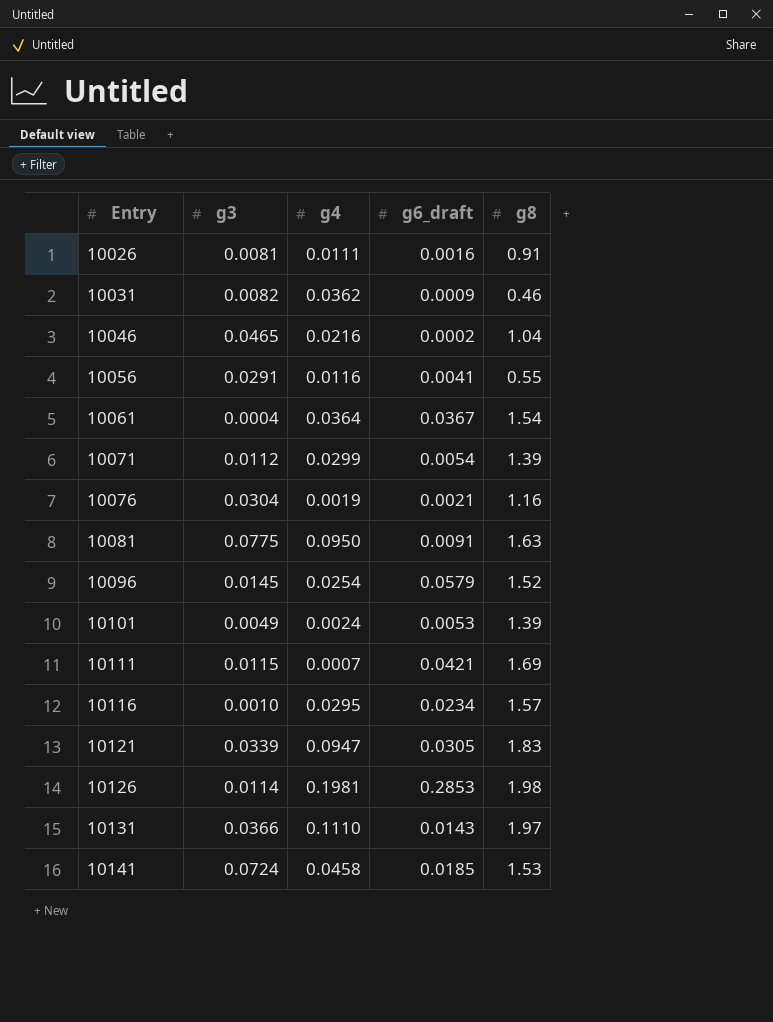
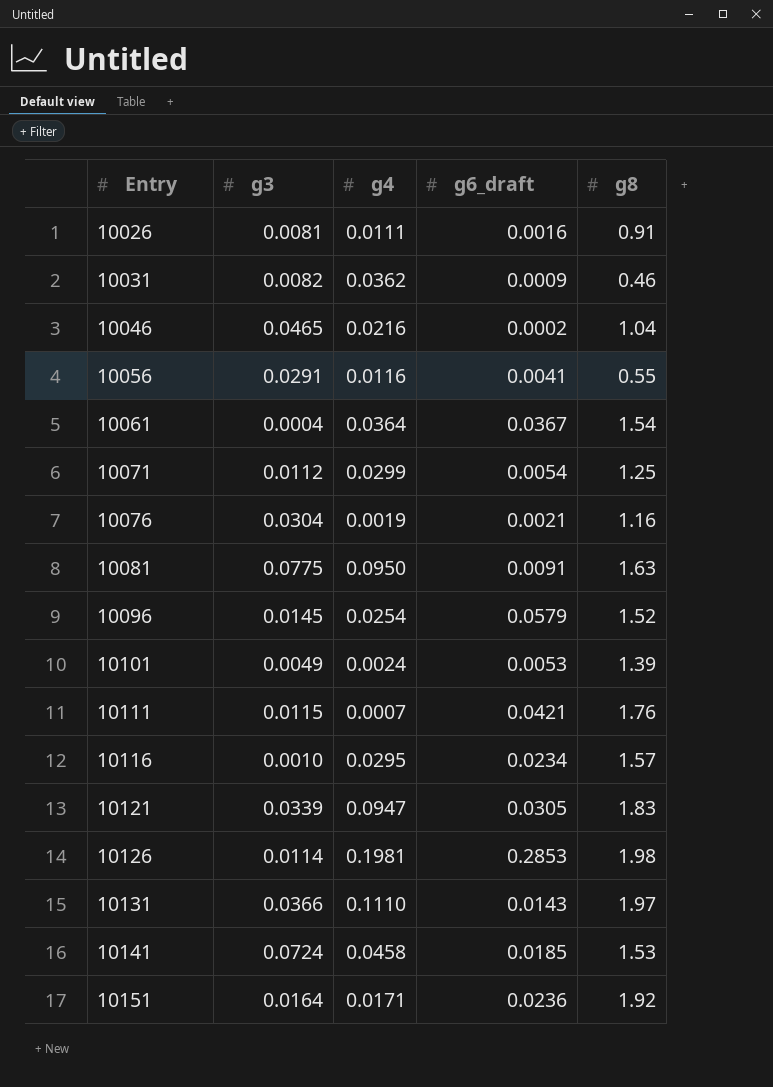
10071 | g8: 1.39 -> 1.25
10111 | g8: 1.69 -> 1.76
row 10151: none -> 0.0164 | 0.0171 | 0.0236 | 1.92

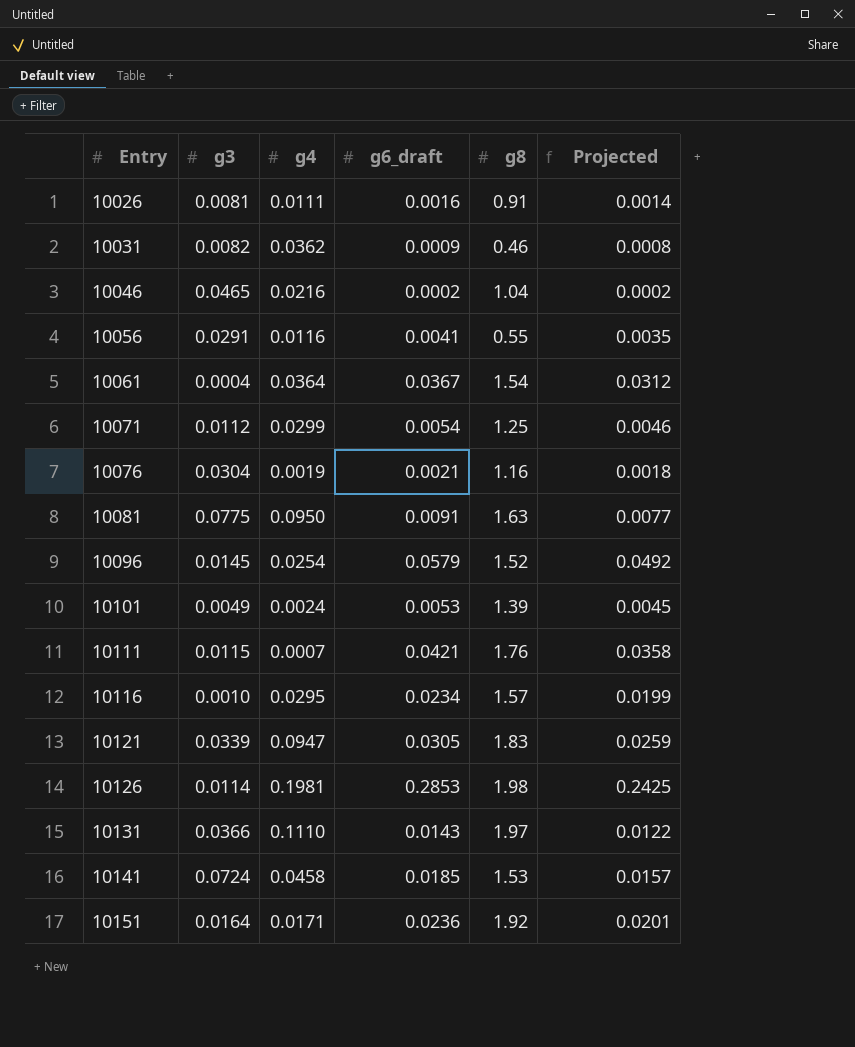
column Projected | formula: none -> [g6_draft] * 0.85

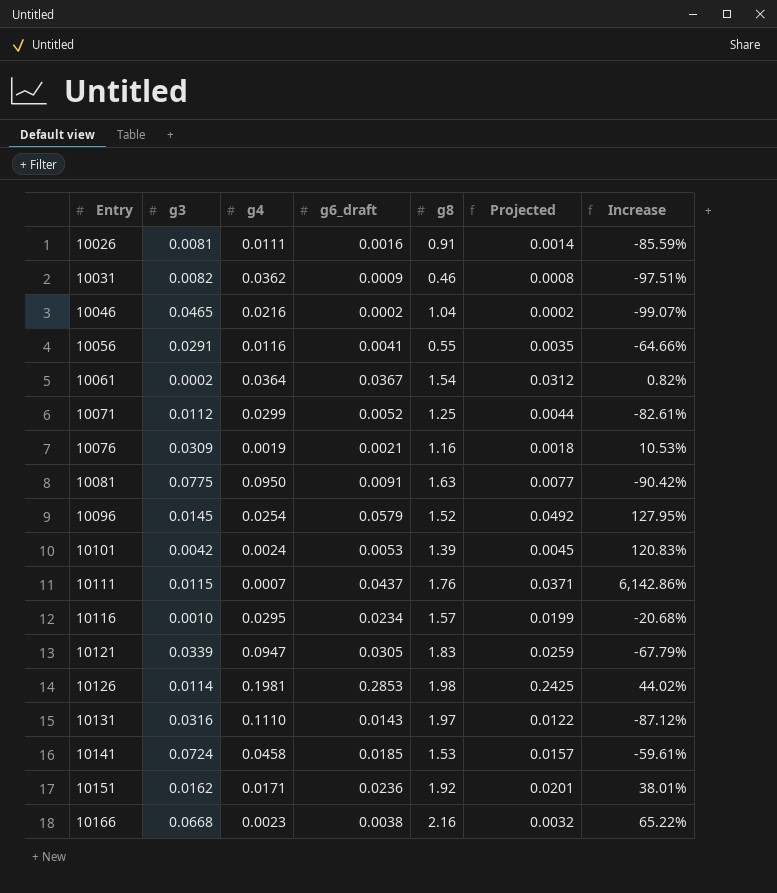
column Increase | formula: none -> ([g6_draft] - [g4]) / [g4]
10061 | g3: 0.0004 -> 0.0002
10071 | g6_draft: 0.0054 -> 0.0052
10071 | Projected: 0.0046 -> 0.0044
10076 | g3: 0.0304 -> 0.0309
10101 | g3: 0.0049 -> 0.0042
10111 | g6_draft: 0.0421 -> 0.0437
10111 | Projected: 0.0358 -> 0.0371
10131 | g3: 0.0366 -> 0.0316
10151 | g3: 0.0164 -> 0.0162
row 10166: none -> 0.0668 | 0.0023 | 0.0038 | 2.16 | 0.0032 | 65.22%

